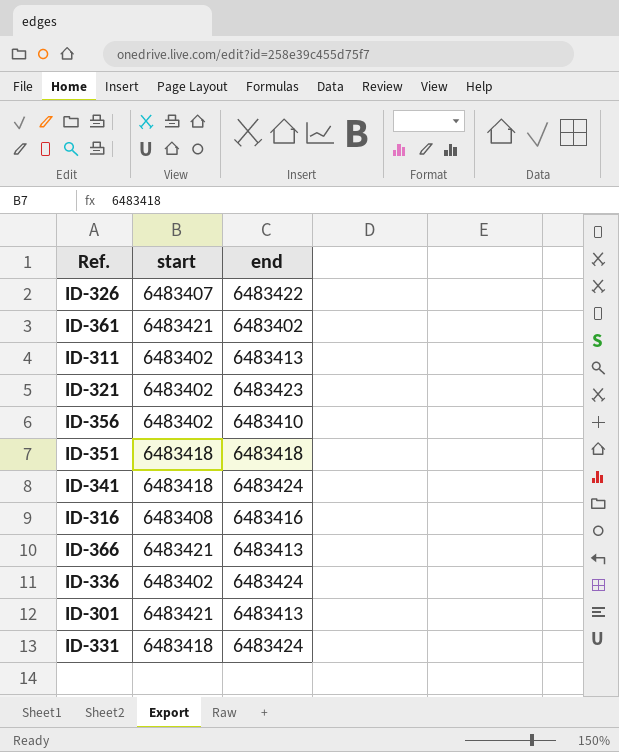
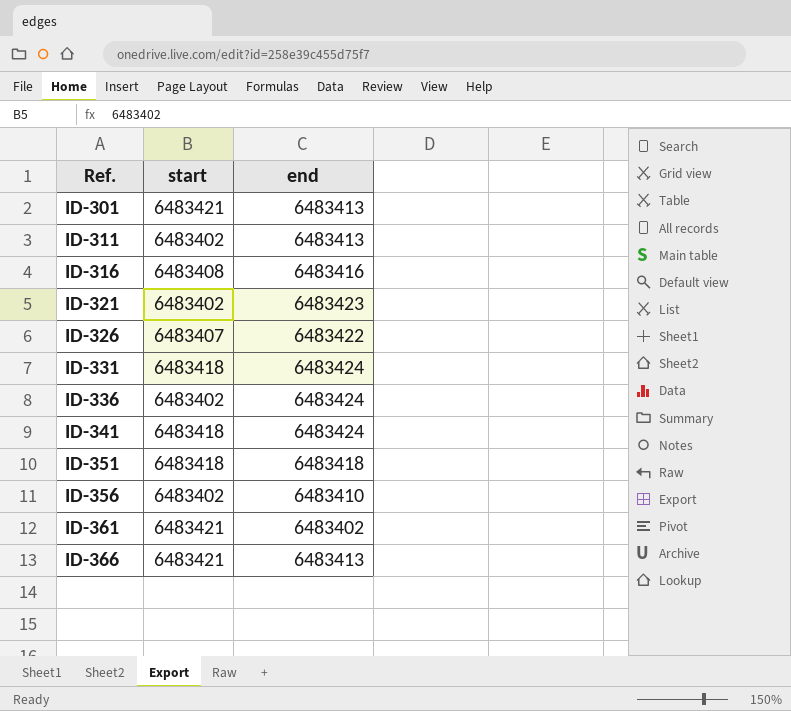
row order: none -> Ref. ascending

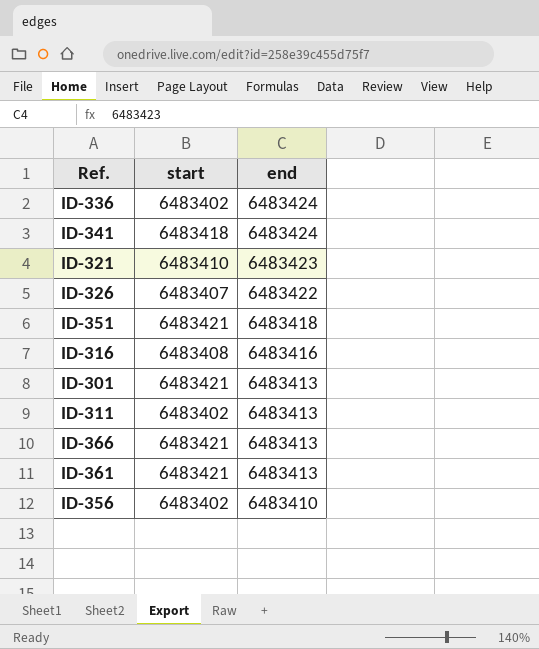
row order: Ref. ascending -> end descending
row ID-331: 6483418 | 6483424 -> none
ID-321 | start: 6483402 -> 6483410
ID-351 | start: 6483418 -> 6483421
ID-361 | end: 6483402 -> 6483413

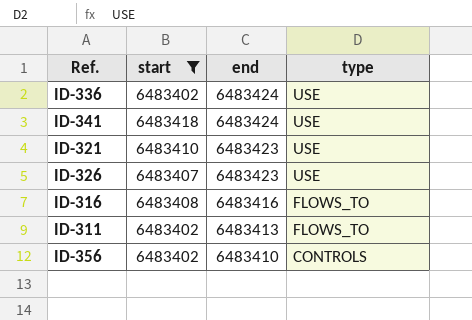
filter: none -> start != 6483421
column type | position: none -> 4
ID-326 | end: 6483422 -> 6483423

